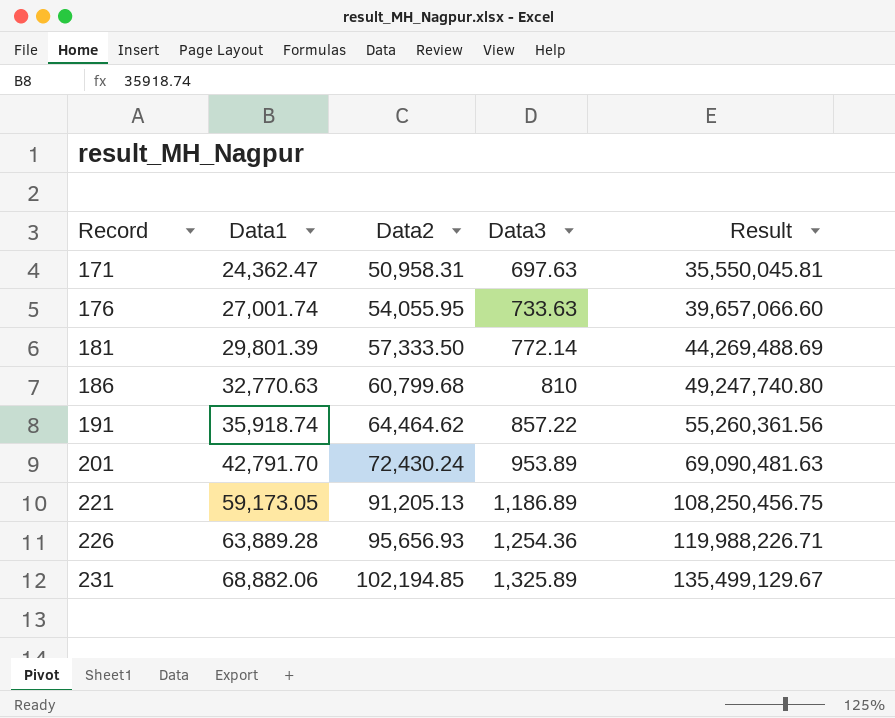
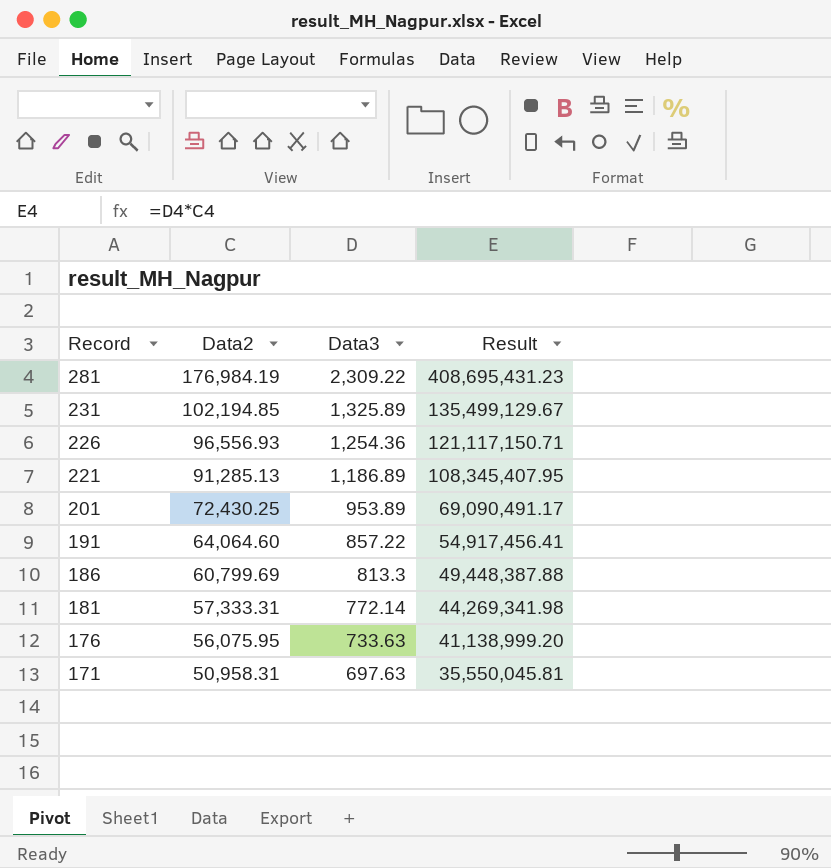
row order: Record ascending -> Record descending
column Data1 | position: 2 -> none
row 281: none -> 176,984.19 | 2,309.22 | 408,695,431.23
226 | Data2: 95,656.93 -> 96,556.93
226 | Result: 119,988,226.71 -> 121,117,150.71
221 | Data2: 91,205.13 -> 91,285.13
221 | Result: 108,250,456.75 -> 108,345,407.95
201 | Data2: 72,430.24 -> 72,430.25
201 | Result: 69,090,481.63 -> 69,090,491.17
191 | Data2: 64,464.62 -> 64,064.60
191 | Result: 55,260,361.56 -> 54,917,456.41
186 | Data2: 60,799.68 -> 60,799.69
186 | Data3: 810 -> 813.3
186 | Result: 49,247,740.80 -> 49,448,387.88
181 | Data2: 57,333.50 -> 57,333.31
181 | Result: 44,269,488.69 -> 44,269,341.98
176 | Data2: 54,055.95 -> 56,075.95
176 | Result: 39,657,066.60 -> 41,138,999.20

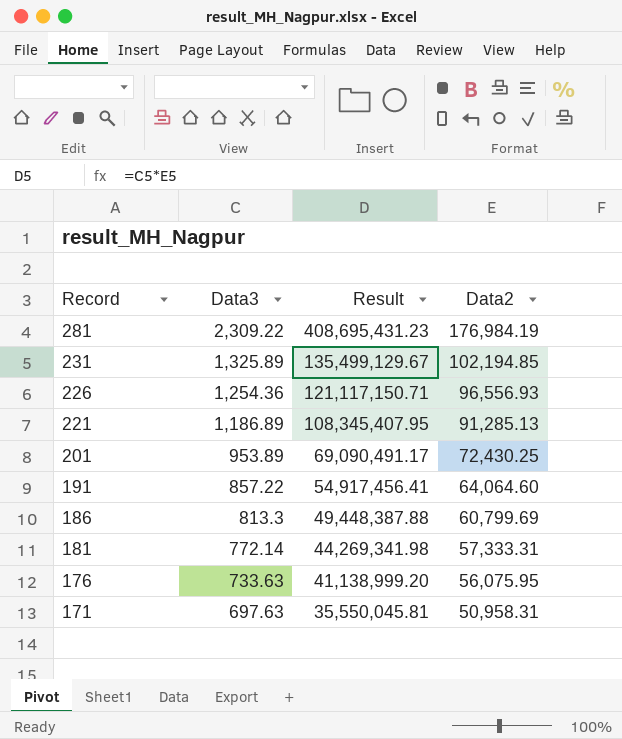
column Data2 | position: 2 -> 4

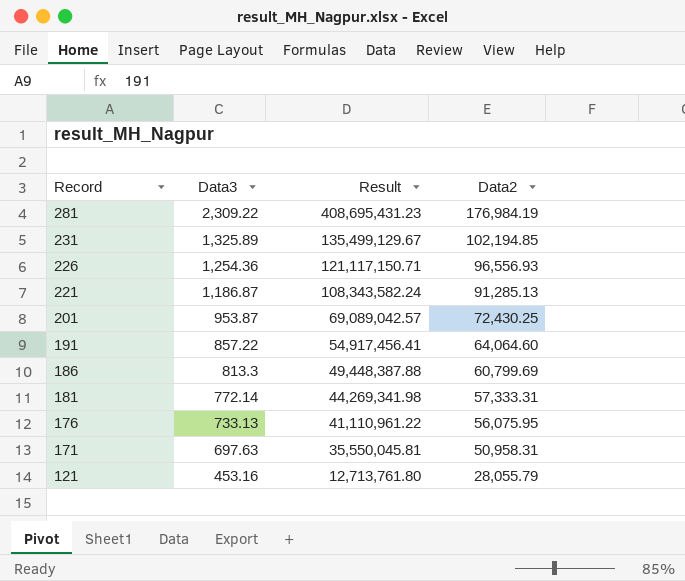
221 | Data3: 1,186.89 -> 1,186.87
221 | Result: 108,345,407.95 -> 108,343,582.24
201 | Data3: 953.89 -> 953.87
201 | Result: 69,090,491.17 -> 69,089,042.57
176 | Data3: 733.63 -> 733.13
176 | Result: 41,138,999.20 -> 41,110,961.22
row 121: none -> 453.16 | 12,713,761.80 | 28,055.79

